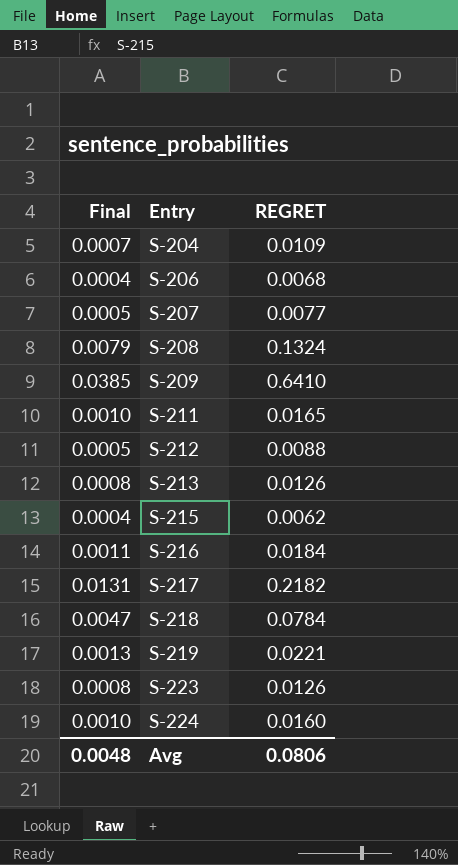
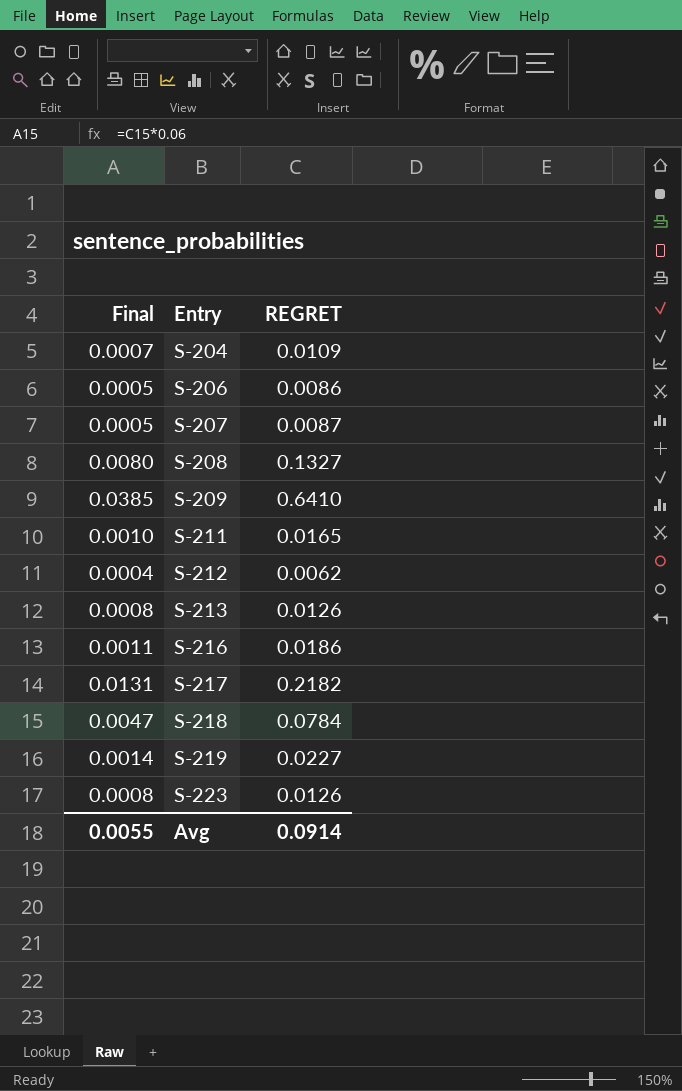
row S-215: 0.0004 | 0.0062 -> none
row S-224: 0.0010 | 0.0160 -> none
S-206 | Final: 0.0004 -> 0.0005
S-206 | REGRET: 0.0068 -> 0.0086
S-207 | REGRET: 0.0077 -> 0.0087
S-208 | Final: 0.0079 -> 0.0080
S-208 | REGRET: 0.1324 -> 0.1327
S-212 | Final: 0.0005 -> 0.0004
S-212 | REGRET: 0.0088 -> 0.0062
S-216 | REGRET: 0.0184 -> 0.0186
S-219 | Final: 0.0013 -> 0.0014
S-219 | REGRET: 0.0221 -> 0.0227
Avg | Final: 0.0048 -> 0.0055
Avg | REGRET: 0.0806 -> 0.0914

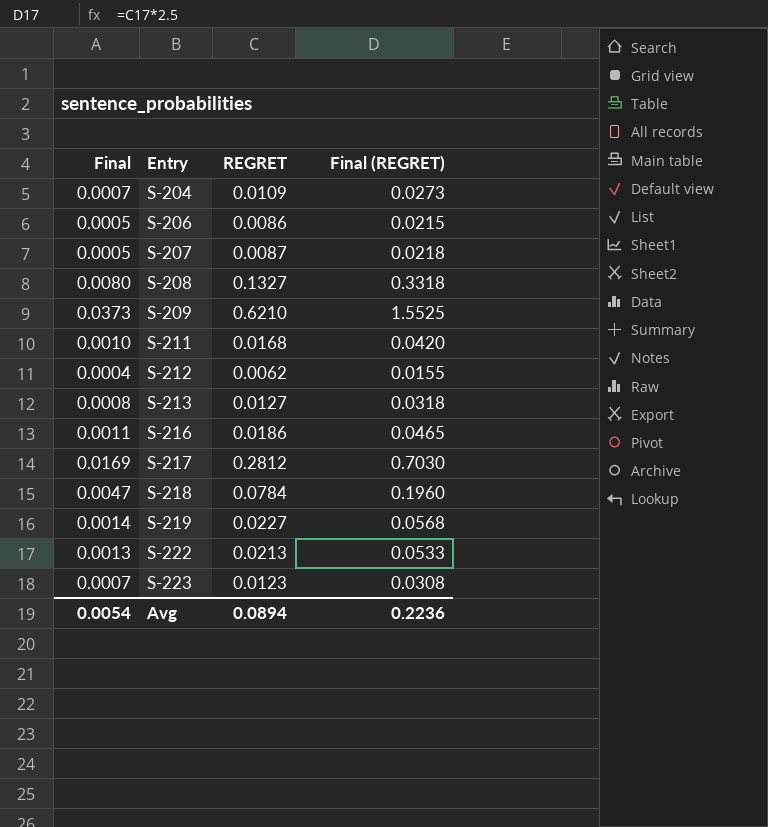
column Final (REGRET) | formula: none -> [REGRET] * 2.5
S-209 | Final: 0.0385 -> 0.0373
S-209 | REGRET: 0.6410 -> 0.6210
S-211 | REGRET: 0.0165 -> 0.0168
S-213 | REGRET: 0.0126 -> 0.0127
S-217 | Final: 0.0131 -> 0.0169
S-217 | REGRET: 0.2182 -> 0.2812
row S-222: none -> 0.0013 | 0.0213 | 0.0533
S-223 | Final: 0.0008 -> 0.0007
S-223 | REGRET: 0.0126 -> 0.0123
Avg | Final: 0.0055 -> 0.0054
Avg | REGRET: 0.0914 -> 0.0894

